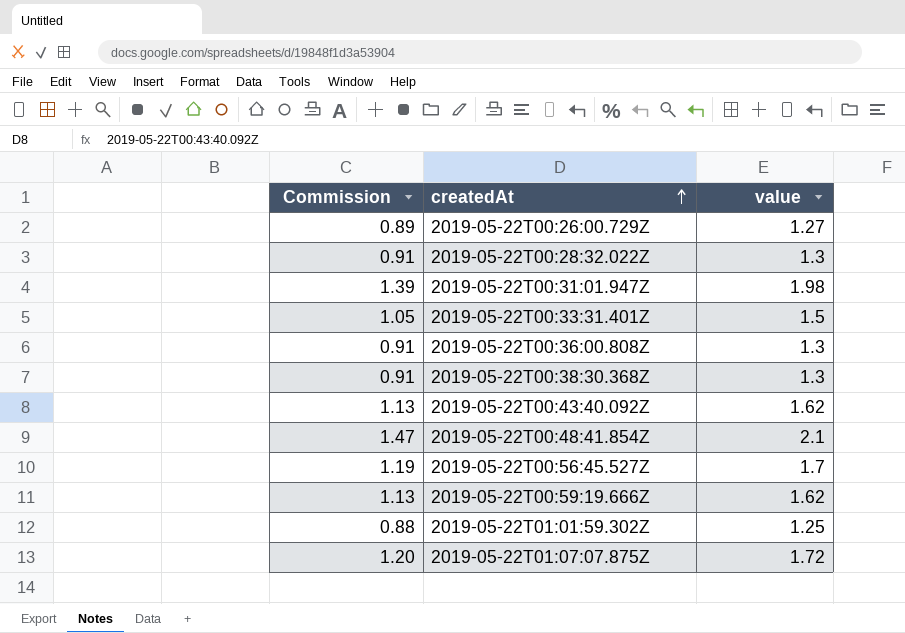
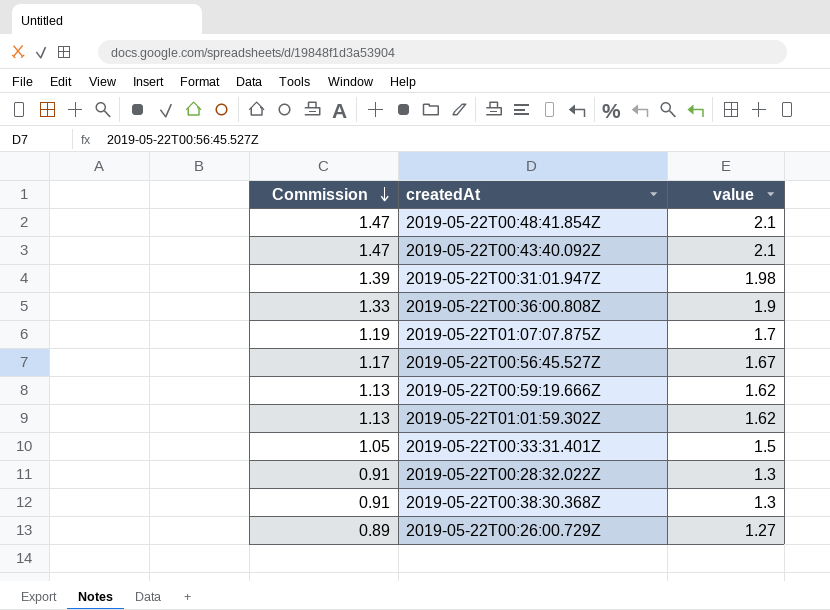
row order: createdAt ascending -> Commission descending
2019-05-22T00:43:40.092Z | Commission: 1.13 -> 1.47
2019-05-22T00:43:40.092Z | value: 1.62 -> 2.1
2019-05-22T00:36:00.808Z | Commission: 0.91 -> 1.33
2019-05-22T00:36:00.808Z | value: 1.3 -> 1.9
2019-05-22T01:07:07.875Z | Commission: 1.20 -> 1.19
2019-05-22T01:07:07.875Z | value: 1.72 -> 1.7
2019-05-22T00:56:45.527Z | Commission: 1.19 -> 1.17
2019-05-22T00:56:45.527Z | value: 1.7 -> 1.67
2019-05-22T01:01:59.302Z | Commission: 0.88 -> 1.13
2019-05-22T01:01:59.302Z | value: 1.25 -> 1.62

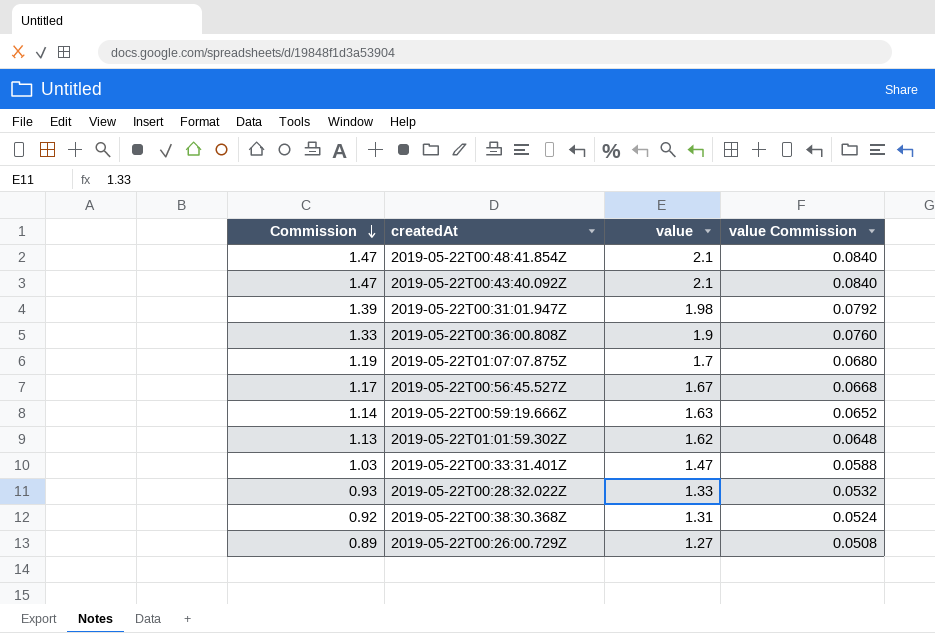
column value Commission | formula: none -> [value] * 0.04
2019-05-22T00:59:19.666Z | Commission: 1.13 -> 1.14
2019-05-22T00:59:19.666Z | value: 1.62 -> 1.63
2019-05-22T00:33:31.401Z | Commission: 1.05 -> 1.03
2019-05-22T00:33:31.401Z | value: 1.5 -> 1.47
2019-05-22T00:28:32.022Z | Commission: 0.91 -> 0.93
2019-05-22T00:28:32.022Z | value: 1.3 -> 1.33
2019-05-22T00:38:30.368Z | Commission: 0.91 -> 0.92
2019-05-22T00:38:30.368Z | value: 1.3 -> 1.31

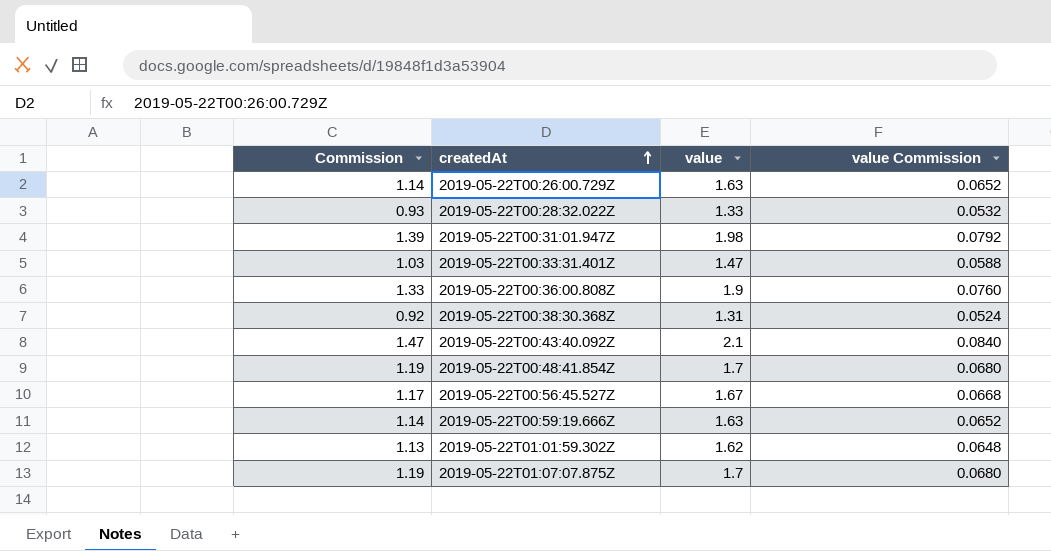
row order: Commission descending -> createdAt ascending
2019-05-22T00:26:00.729Z | Commission: 0.89 -> 1.14
2019-05-22T00:26:00.729Z | value: 1.27 -> 1.63
2019-05-22T00:26:00.729Z | value Commission: 0.0508 -> 0.0652
2019-05-22T00:48:41.854Z | Commission: 1.47 -> 1.19
2019-05-22T00:48:41.854Z | value: 2.1 -> 1.7
2019-05-22T00:48:41.854Z | value Commission: 0.0840 -> 0.0680

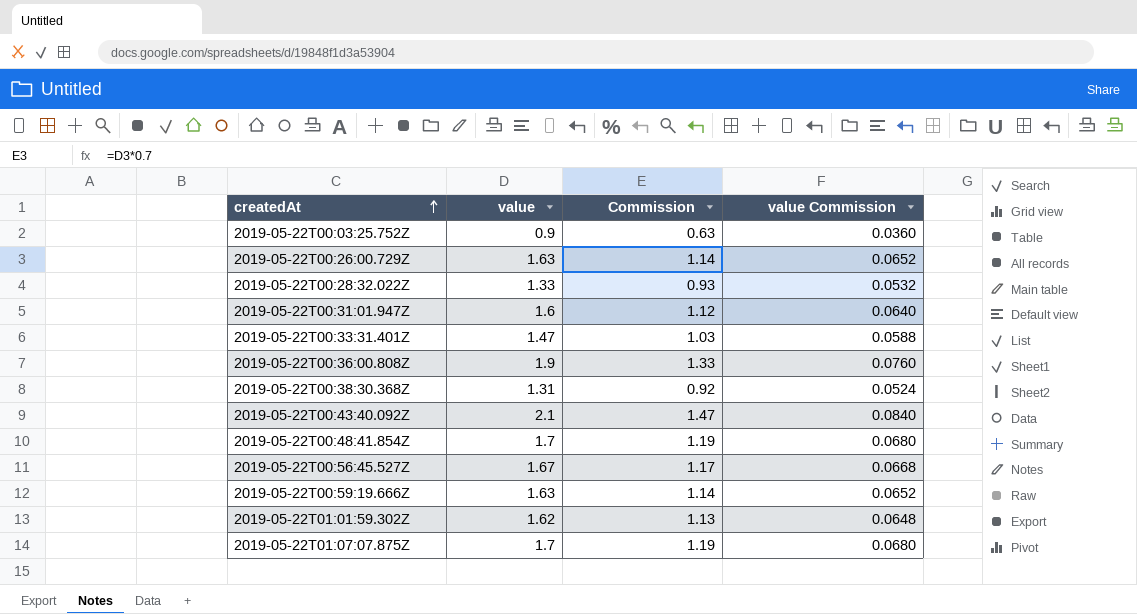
column Commission | position: 1 -> 3
row 2019-05-22T00:03:25.752Z: none -> 0.9 | 0.63 | 0.0360
2019-05-22T00:31:01.947Z | value: 1.98 -> 1.6
2019-05-22T00:31:01.947Z | Commission: 1.39 -> 1.12
2019-05-22T00:31:01.947Z | value Commission: 0.0792 -> 0.0640

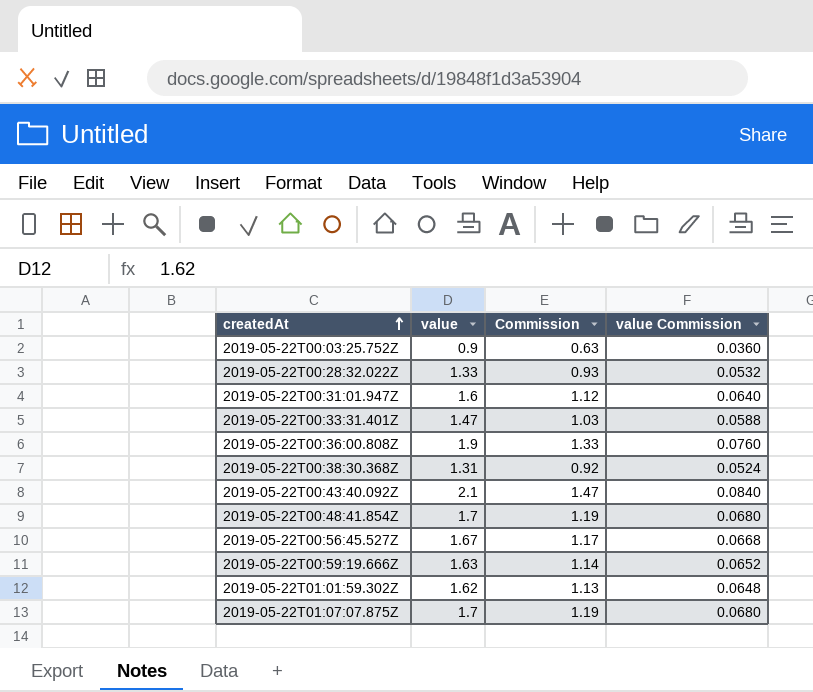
row 2019-05-22T00:26:00.729Z: 1.63 | 1.14 | 0.0652 -> none

